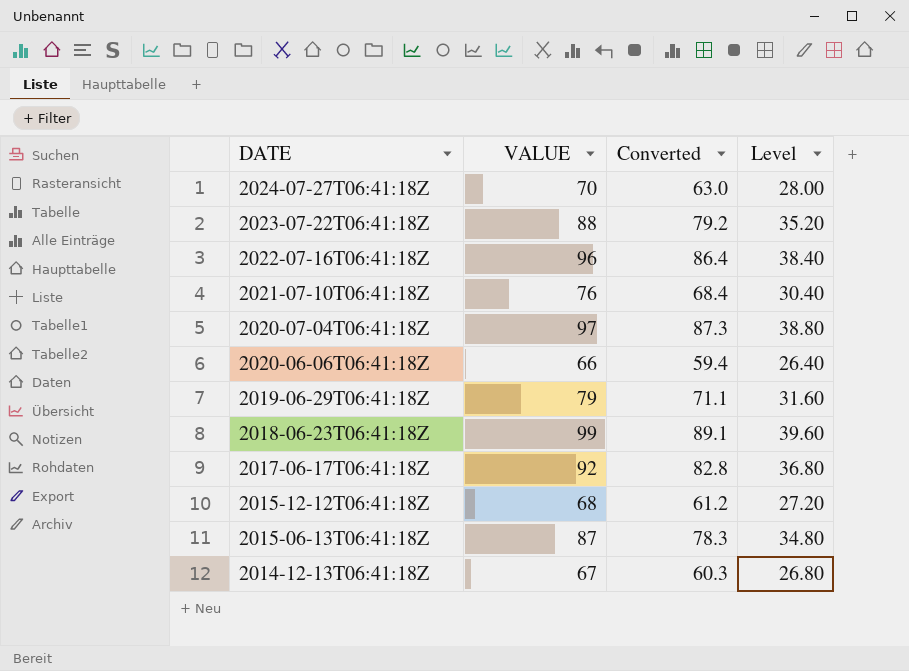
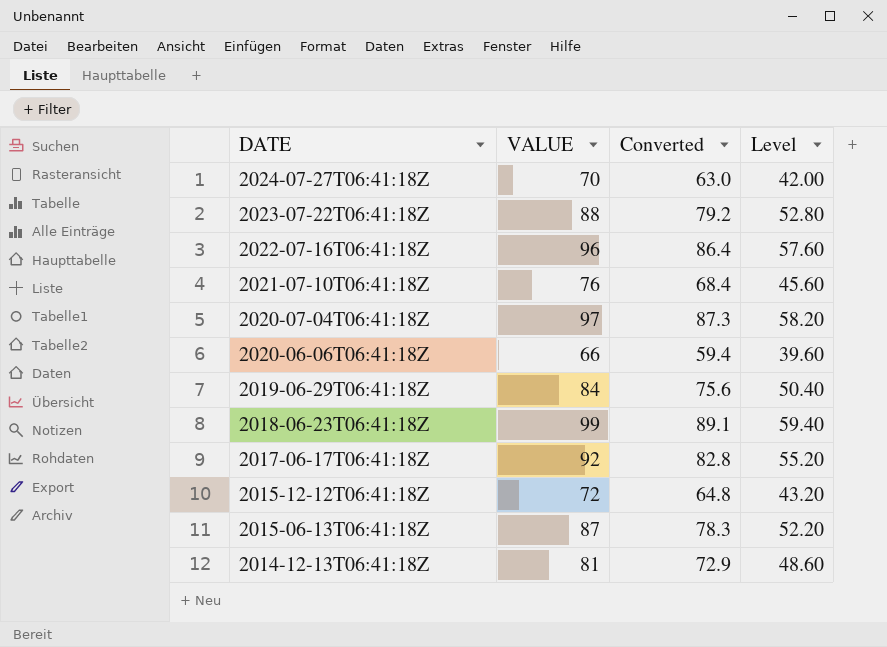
column Level | formula: [VALUE] * 0.4 -> [VALUE] * 0.6
2019-06-29T06:41:18Z | VALUE: 79 -> 84
2019-06-29T06:41:18Z | Converted: 71.1 -> 75.6
2015-12-12T06:41:18Z | VALUE: 68 -> 72
2015-12-12T06:41:18Z | Converted: 61.2 -> 64.8
2014-12-13T06:41:18Z | VALUE: 67 -> 81
2014-12-13T06:41:18Z | Converted: 60.3 -> 72.9

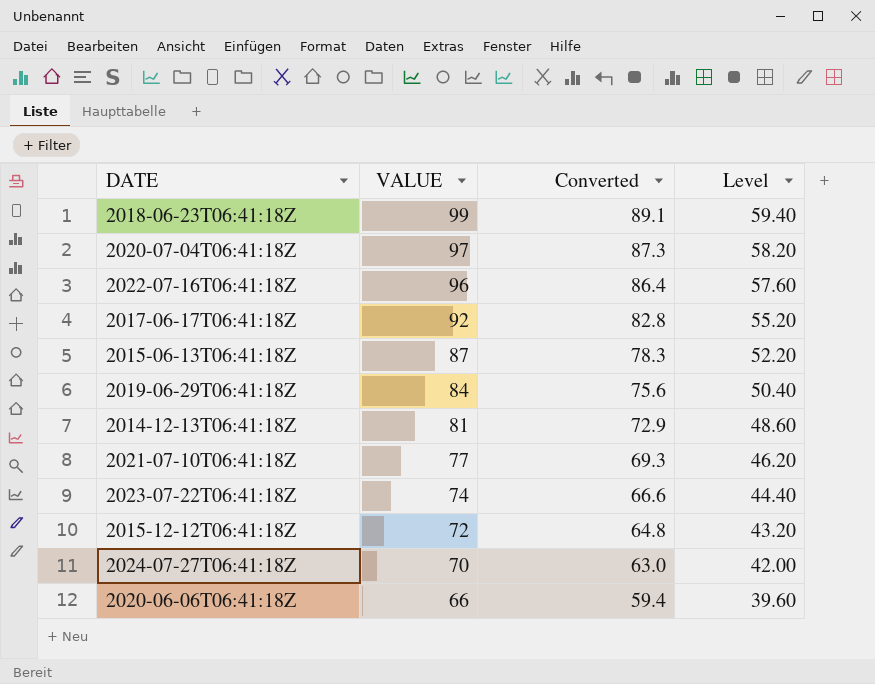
row order: DATE descending -> VALUE descending
2021-07-10T06:41:18Z | VALUE: 76 -> 77
2021-07-10T06:41:18Z | Converted: 68.4 -> 69.3
2021-07-10T06:41:18Z | Level: 45.60 -> 46.20
2023-07-22T06:41:18Z | VALUE: 88 -> 74
2023-07-22T06:41:18Z | Converted: 79.2 -> 66.6
2023-07-22T06:41:18Z | Level: 52.80 -> 44.40

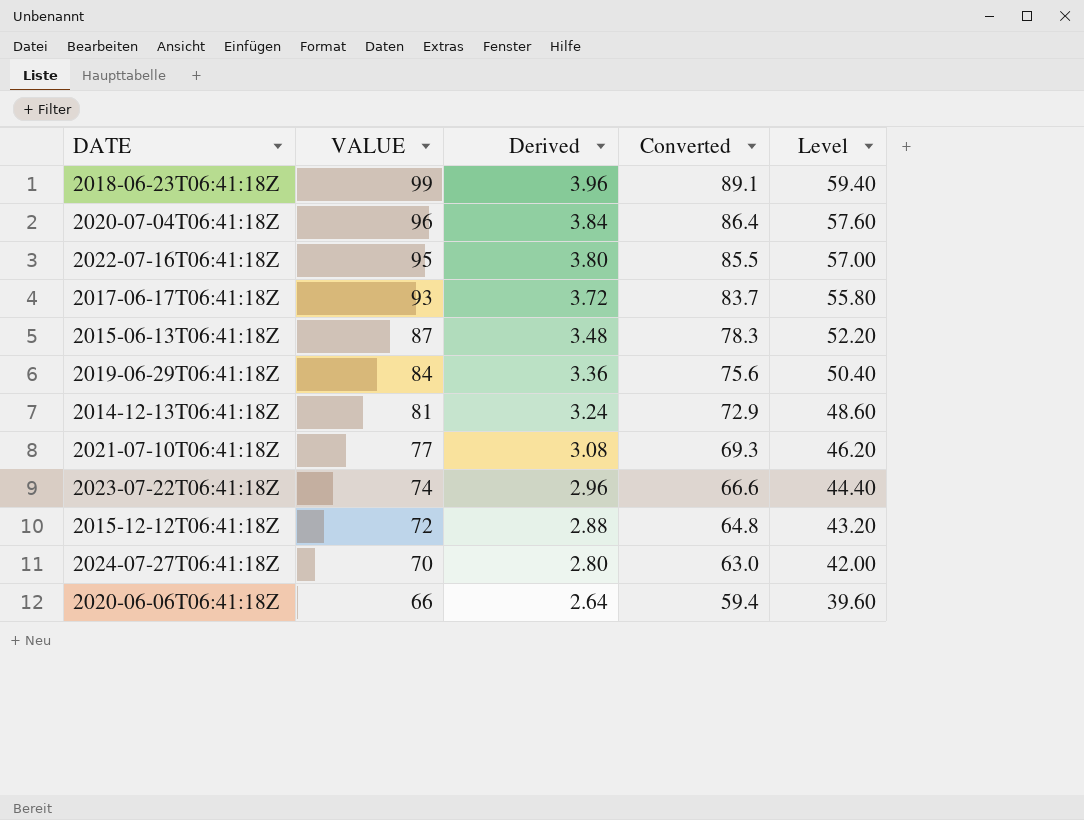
column Derived | formula: none -> [VALUE] * 0.04
2020-07-04T06:41:18Z | VALUE: 97 -> 96
2020-07-04T06:41:18Z | Converted: 87.3 -> 86.4
2020-07-04T06:41:18Z | Level: 58.20 -> 57.60
2022-07-16T06:41:18Z | VALUE: 96 -> 95
2022-07-16T06:41:18Z | Converted: 86.4 -> 85.5
2022-07-16T06:41:18Z | Level: 57.60 -> 57.00
2017-06-17T06:41:18Z | VALUE: 92 -> 93
2017-06-17T06:41:18Z | Converted: 82.8 -> 83.7
2017-06-17T06:41:18Z | Level: 55.20 -> 55.80

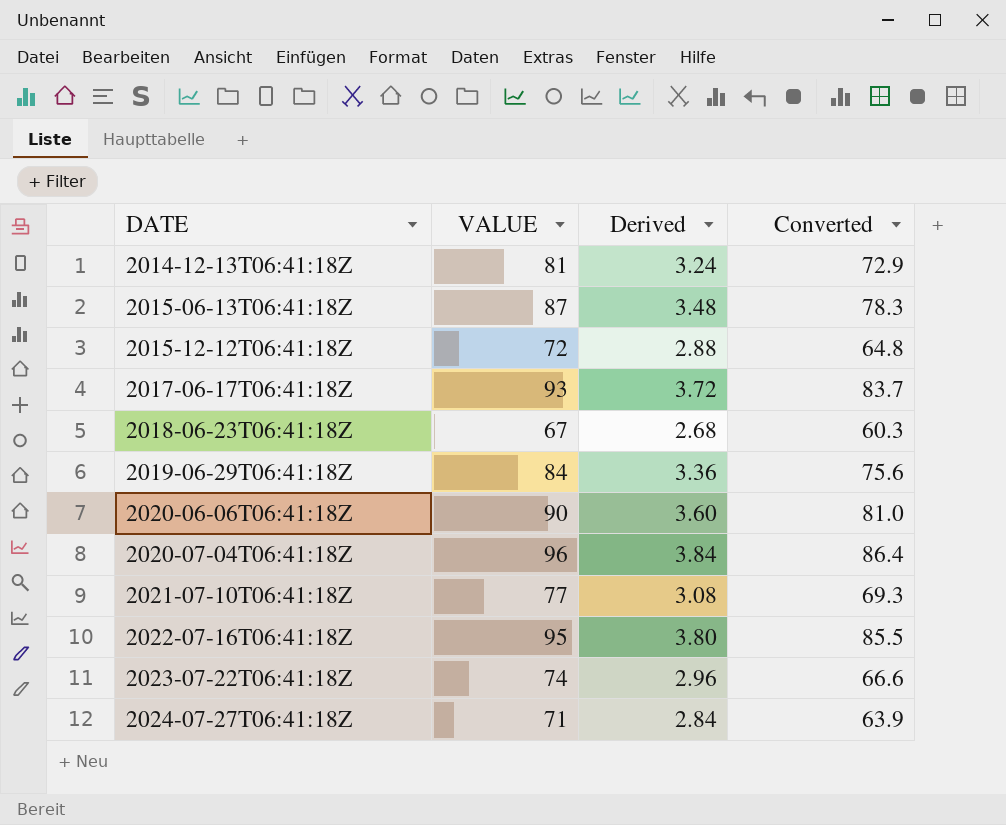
row order: VALUE descending -> DATE ascending
column Level | formula: [VALUE] * 0.6 -> none
2018-06-23T06:41:18Z | VALUE: 99 -> 67
2018-06-23T06:41:18Z | Derived: 3.96 -> 2.68
2018-06-23T06:41:18Z | Converted: 89.1 -> 60.3
2020-06-06T06:41:18Z | VALUE: 66 -> 90
2020-06-06T06:41:18Z | Derived: 2.64 -> 3.60
2020-06-06T06:41:18Z | Converted: 59.4 -> 81.0
2024-07-27T06:41:18Z | VALUE: 70 -> 71
2024-07-27T06:41:18Z | Derived: 2.80 -> 2.84
2024-07-27T06:41:18Z | Converted: 63.0 -> 63.9

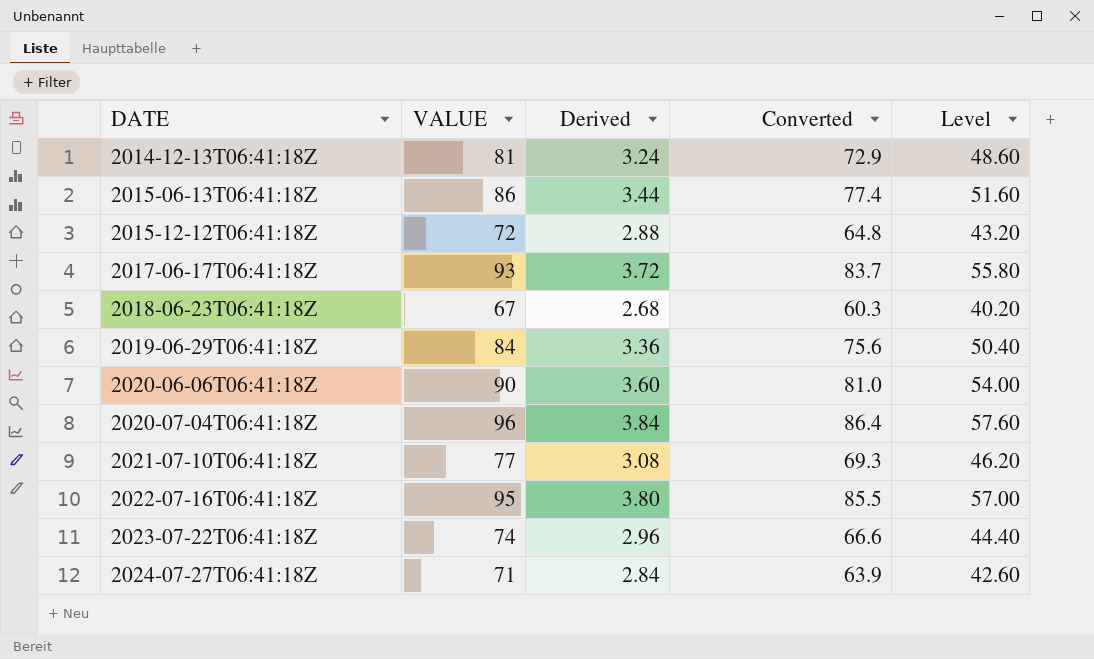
column Level | formula: none -> [VALUE] * 0.6
2015-06-13T06:41:18Z | VALUE: 87 -> 86
2015-06-13T06:41:18Z | Derived: 3.48 -> 3.44
2015-06-13T06:41:18Z | Converted: 78.3 -> 77.4

